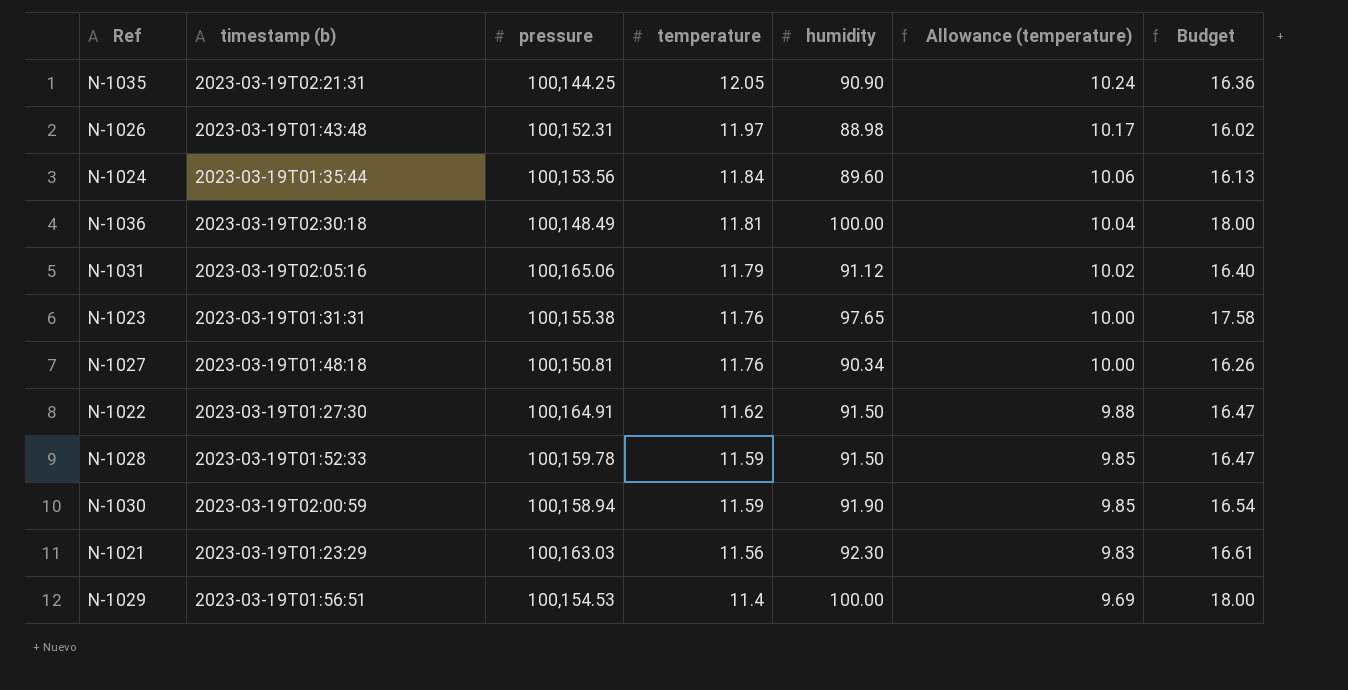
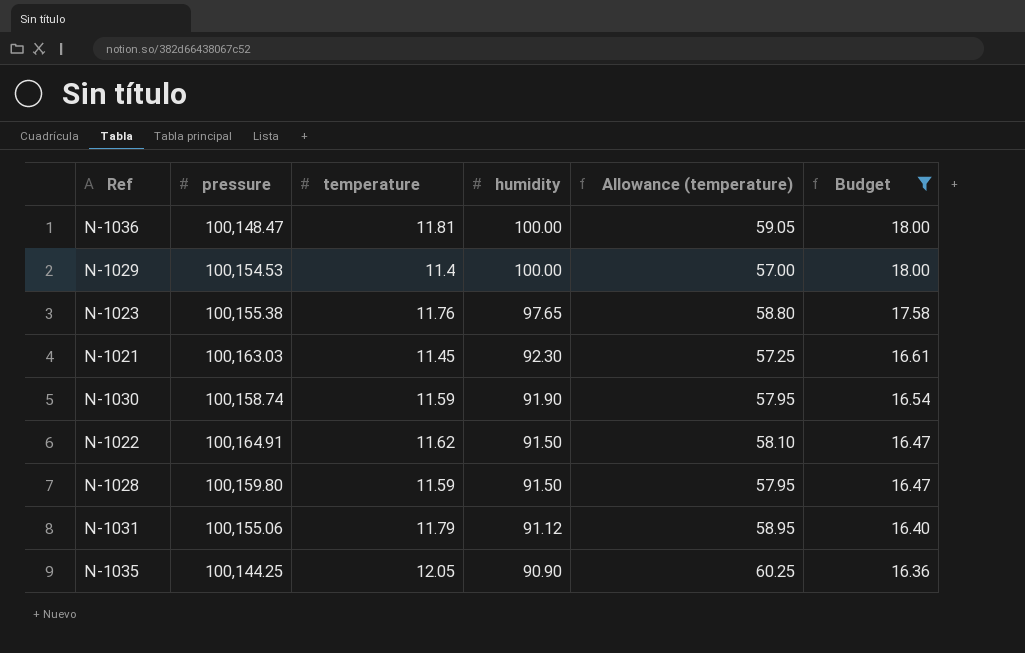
filter: none -> Budget >= 16.36
row order: temperature descending -> humidity descending
column timestamp (b) | position: 2 -> none
column Allowance (temperature) | formula: [temperature] * 0.85 -> [temperature] * 5
N-1036 | pressure: 100,148.49 -> 100,148.47
N-1021 | temperature: 11.56 -> 11.45
N-1030 | pressure: 100,158.94 -> 100,158.74
N-1028 | pressure: 100,159.78 -> 100,159.80
N-1031 | pressure: 100,165.06 -> 100,155.06

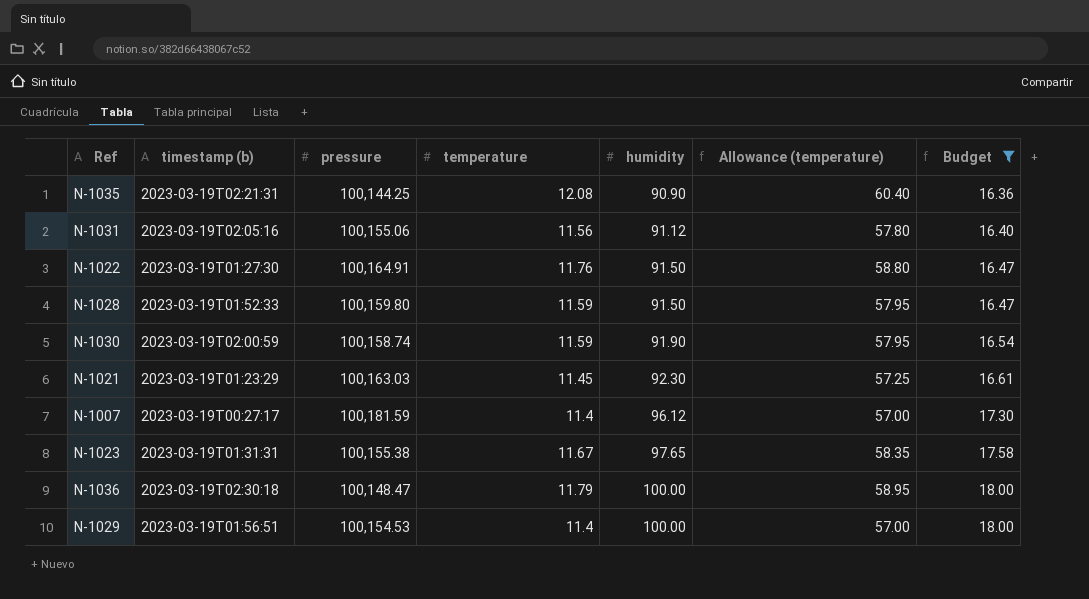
row order: humidity descending -> humidity ascending
column timestamp (b) | position: none -> 2
N-1035 | temperature: 12.05 -> 12.08
N-1035 | Allowance (temperature): 60.25 -> 60.40
N-1031 | temperature: 11.79 -> 11.56
N-1031 | Allowance (temperature): 58.95 -> 57.80
N-1022 | temperature: 11.62 -> 11.76
N-1022 | Allowance (temperature): 58.10 -> 58.80
row N-1007: none -> 2023-03-19T00:27:17 | 100,181.59 | 11.4 | 96.12 | 57.00 | 17.30
N-1023 | temperature: 11.76 -> 11.67
N-1023 | Allowance (temperature): 58.80 -> 58.35
N-1036 | temperature: 11.81 -> 11.79
N-1036 | Allowance (temperature): 59.05 -> 58.95

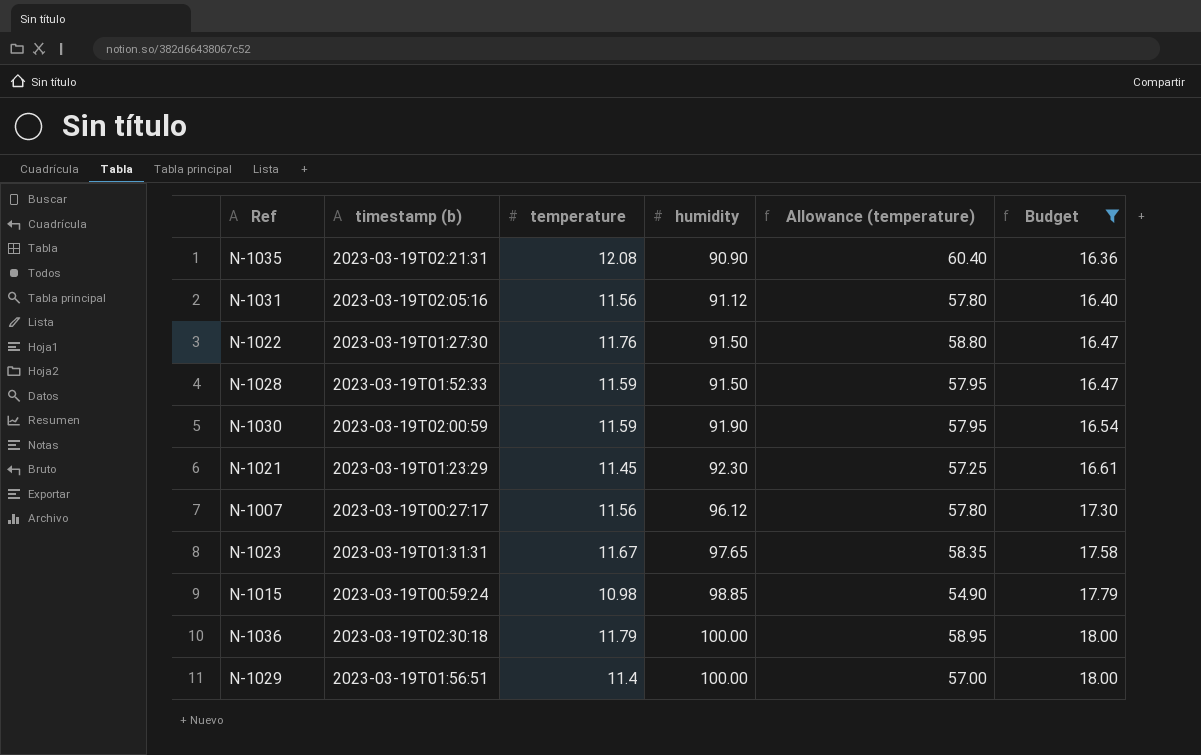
column pressure | position: 3 -> none
N-1007 | temperature: 11.4 -> 11.56
N-1007 | Allowance (temperature): 57.00 -> 57.80
row N-1015: none -> 2023-03-19T00:59:24 | 10.98 | 98.85 | 54.90 | 17.79

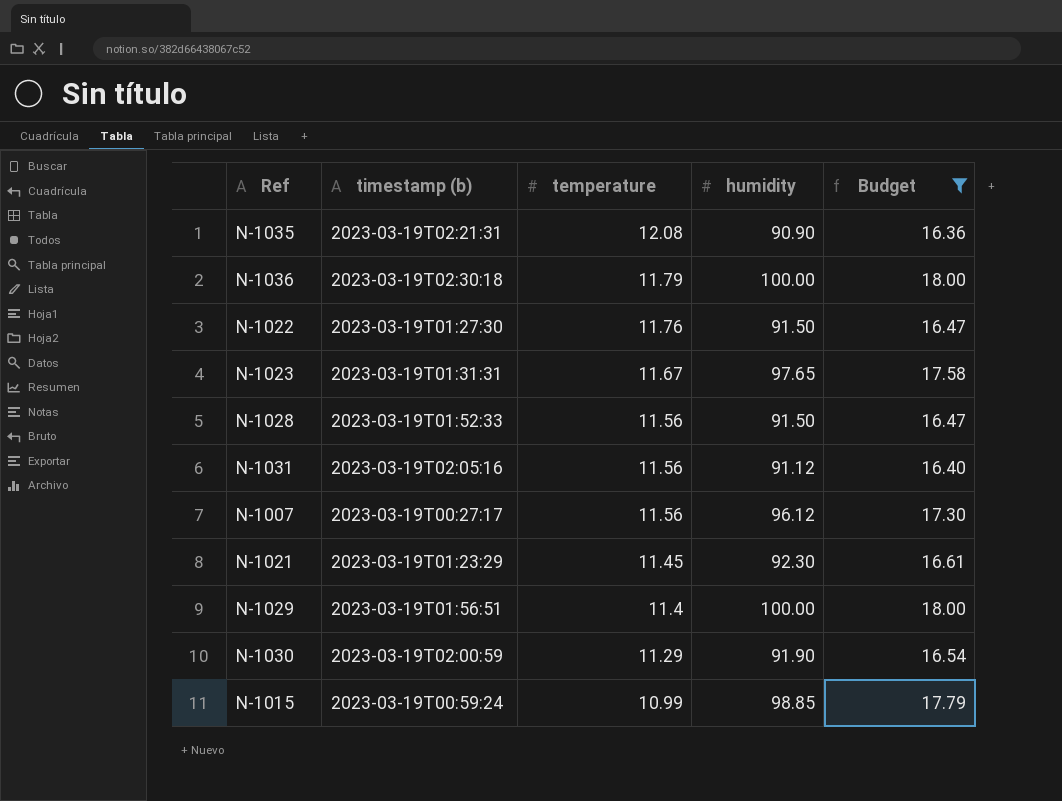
row order: humidity ascending -> temperature descending
column Allowance (temperature) | formula: [temperature] * 5 -> none
N-1028 | temperature: 11.59 -> 11.56
N-1030 | temperature: 11.59 -> 11.29
N-1015 | temperature: 10.98 -> 10.99

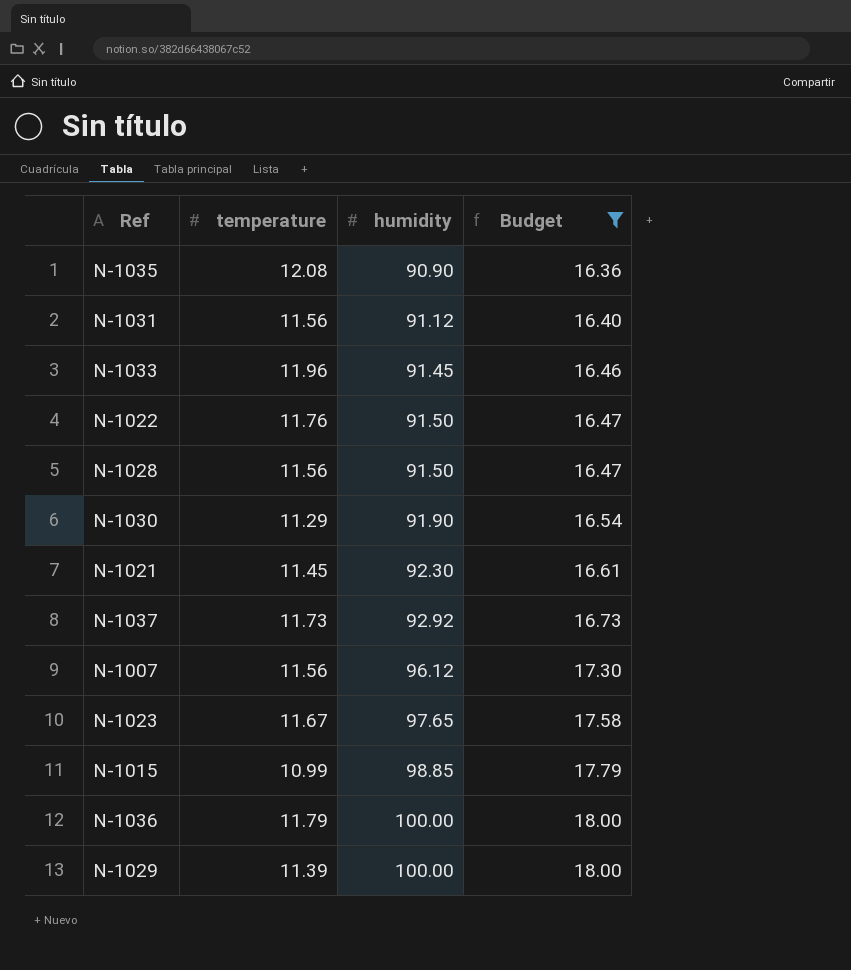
row order: temperature descending -> humidity ascending
column timestamp (b) | position: 2 -> none
row N-1033: none -> 11.96 | 91.45 | 16.46
row N-1037: none -> 11.73 | 92.92 | 16.73
N-1029 | temperature: 11.4 -> 11.39

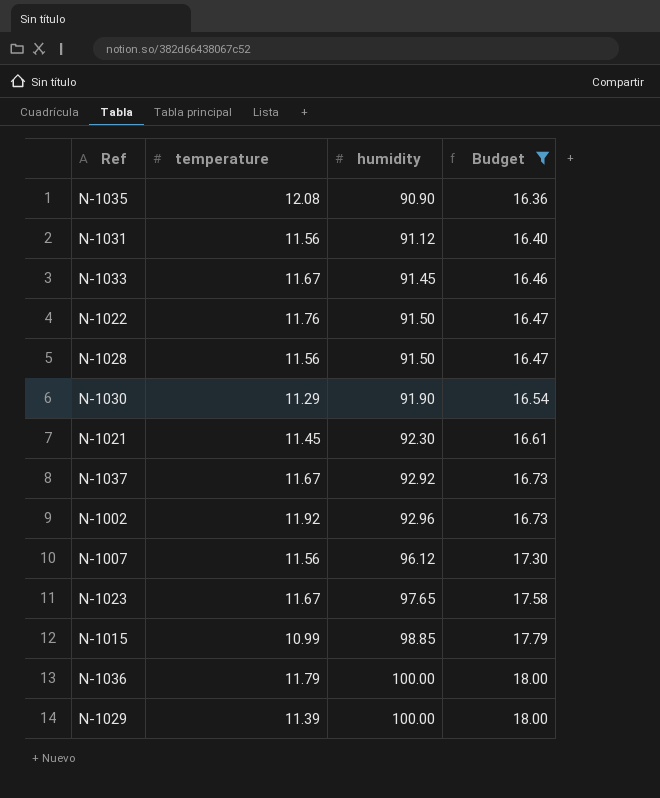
N-1033 | temperature: 11.96 -> 11.67
N-1037 | temperature: 11.73 -> 11.67
row N-1002: none -> 11.92 | 92.96 | 16.73

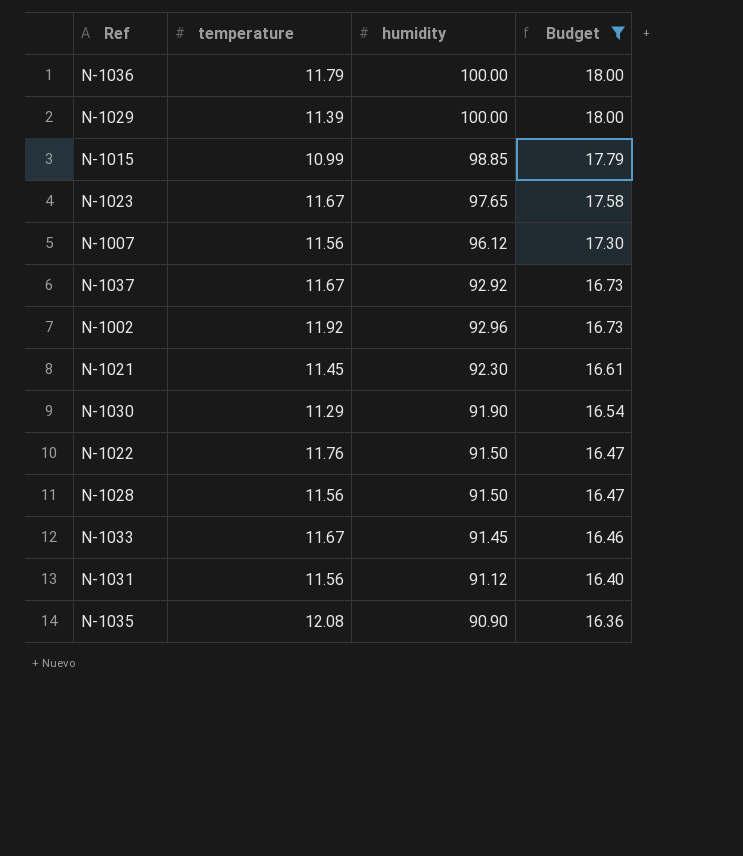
row order: humidity ascending -> Budget descending

